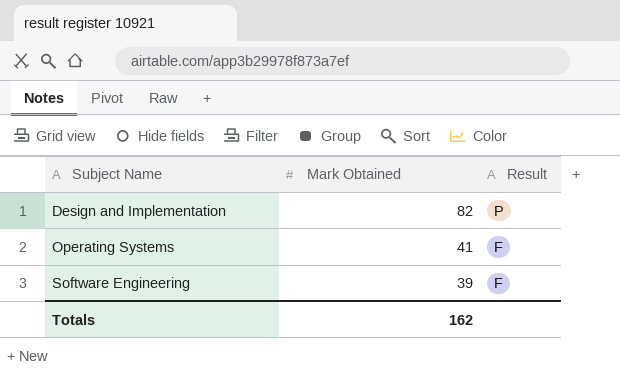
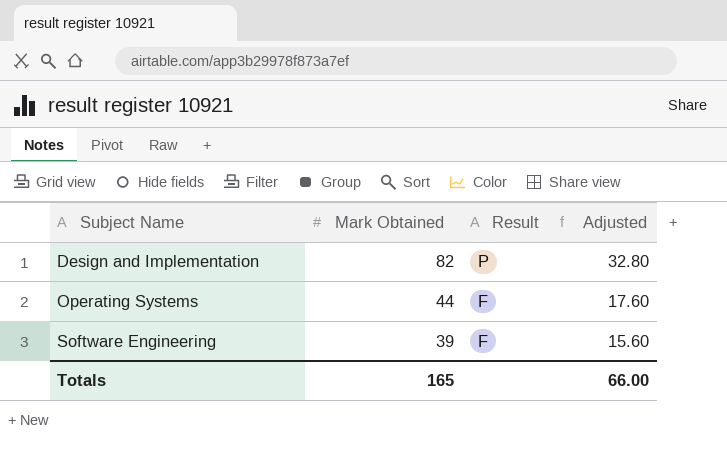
column Adjusted | formula: none -> [Mark Obtained] * 0.4
Operating Systems | Mark Obtained: 41 -> 44
Totals | Mark Obtained: 162 -> 165

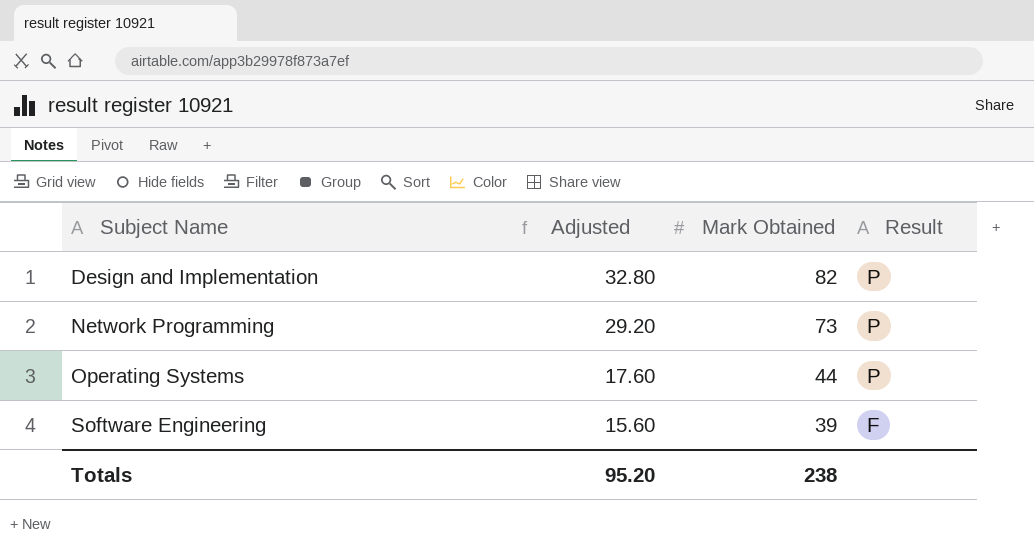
column Adjusted | position: 4 -> 2
row Network Programming: none -> 29.20 | 73 | P
Operating Systems | Result: F -> P
Totals | Adjusted: 66.00 -> 95.20
Totals | Mark Obtained: 165 -> 238

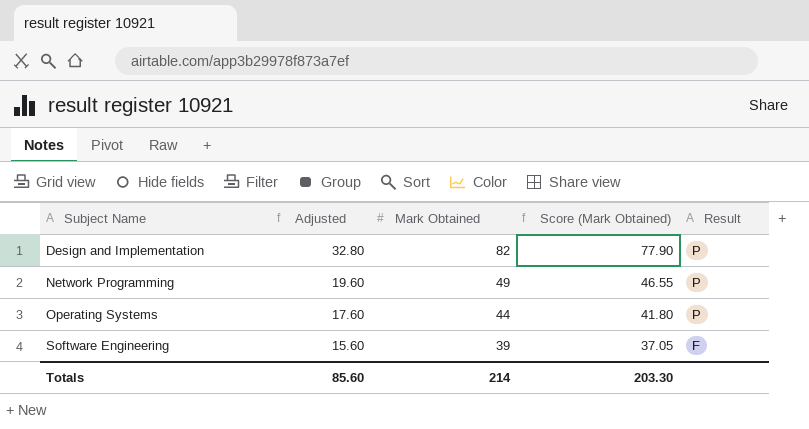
column Score (Mark Obtained) | formula: none -> [Mark Obtained] * 0.95
Network Programming | Adjusted: 29.20 -> 19.60
Network Programming | Mark Obtained: 73 -> 49
Totals | Adjusted: 95.20 -> 85.60
Totals | Mark Obtained: 238 -> 214

